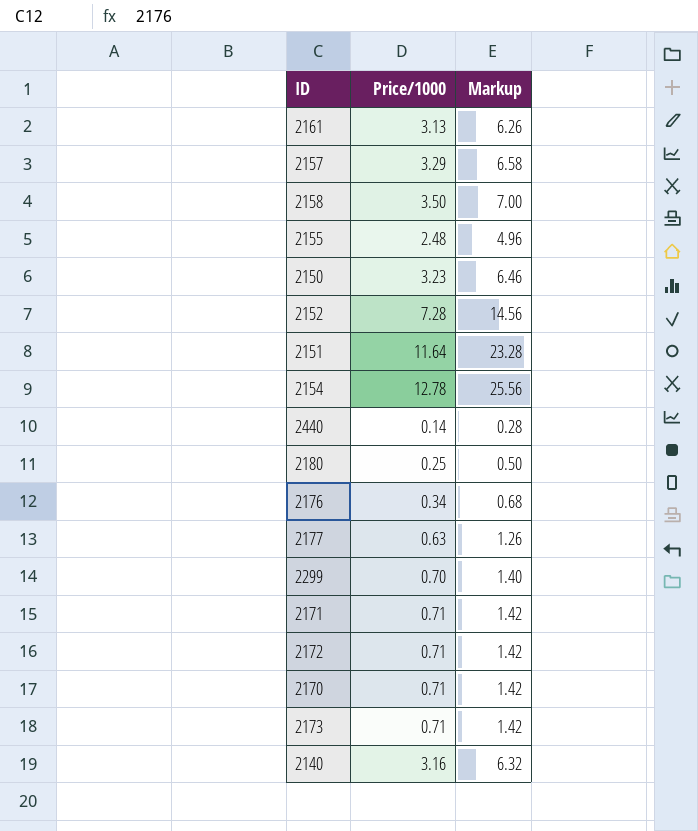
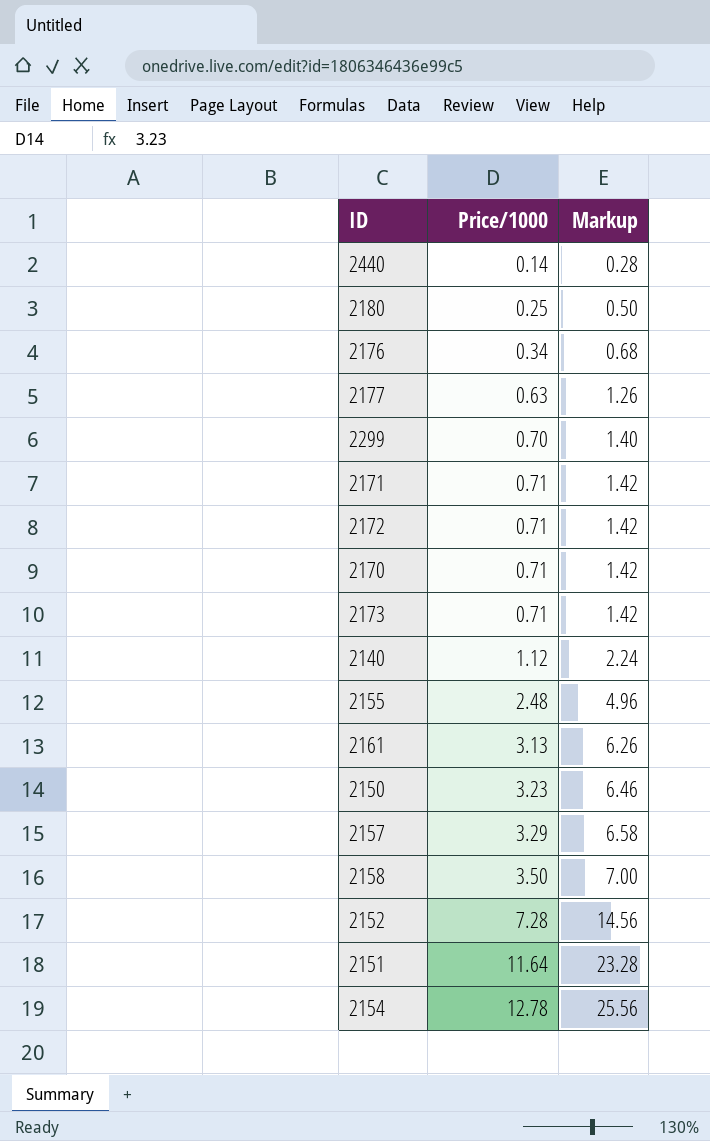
row order: none -> Price/1000 ascending
2140 | Price/1000: 3.16 -> 1.12
2140 | Markup: 6.32 -> 2.24

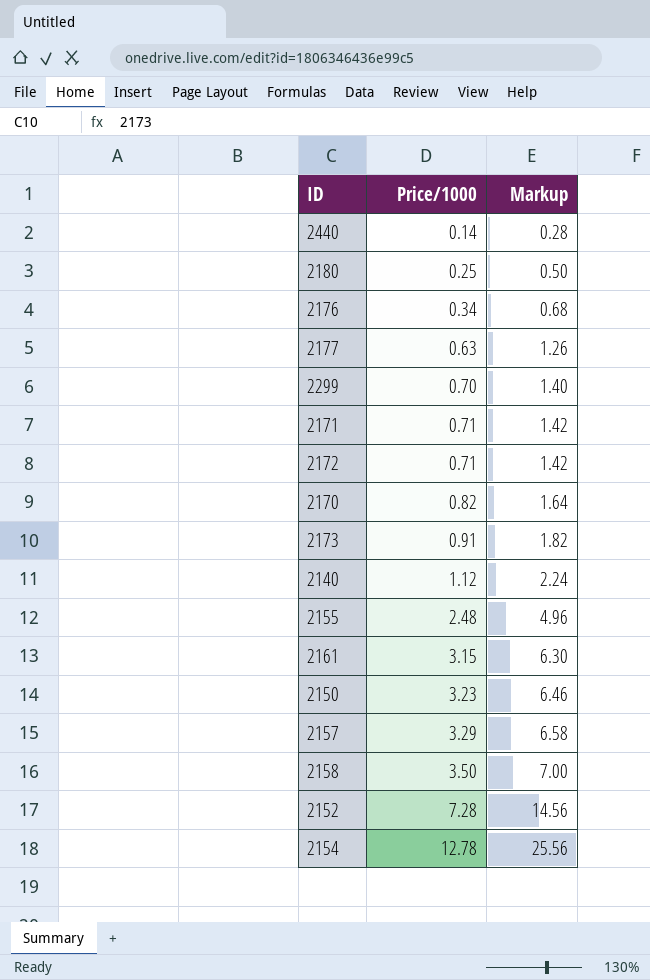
row 2151: 11.64 | 23.28 -> none
2170 | Price/1000: 0.71 -> 0.82
2170 | Markup: 1.42 -> 1.64
2173 | Price/1000: 0.71 -> 0.91
2173 | Markup: 1.42 -> 1.82
2161 | Price/1000: 3.13 -> 3.15
2161 | Markup: 6.26 -> 6.30

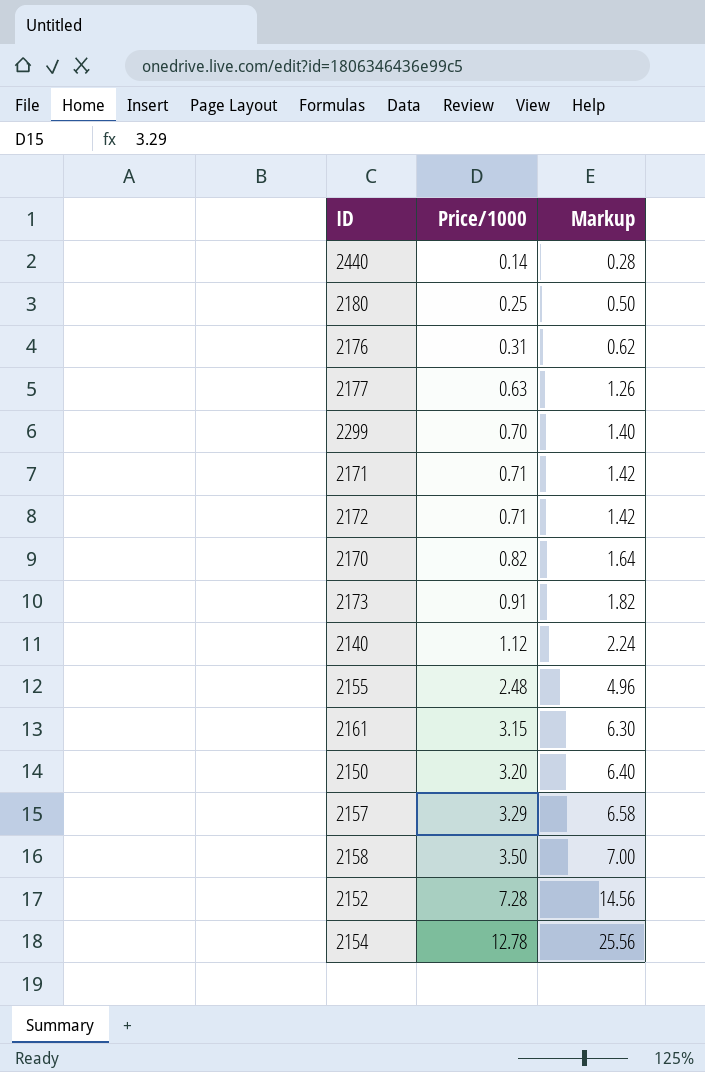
2176 | Price/1000: 0.34 -> 0.31
2176 | Markup: 0.68 -> 0.62
2150 | Price/1000: 3.23 -> 3.20
2150 | Markup: 6.46 -> 6.40

